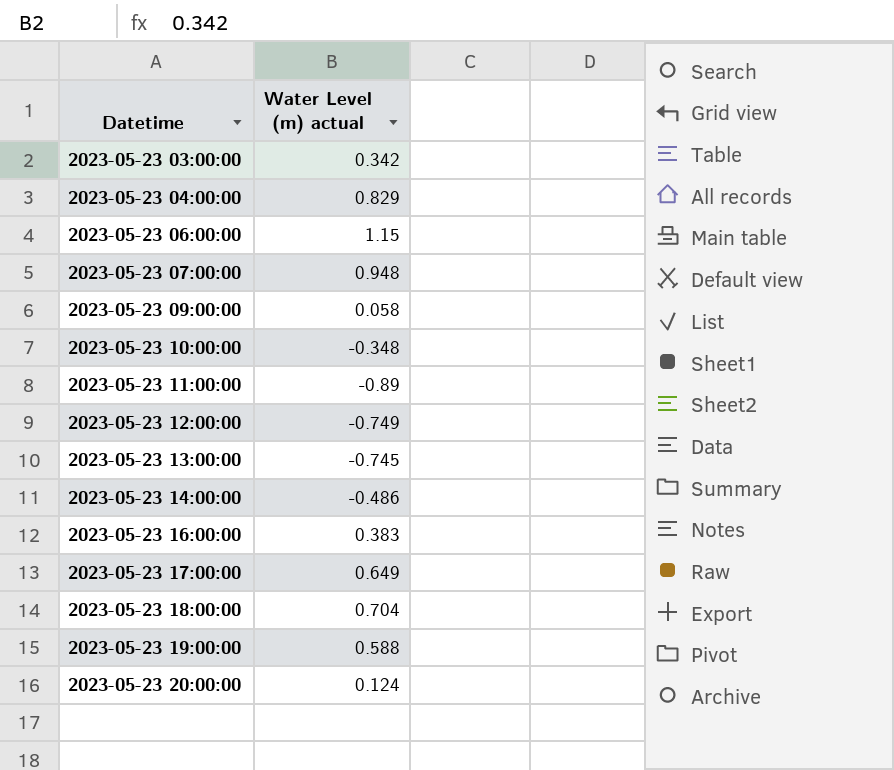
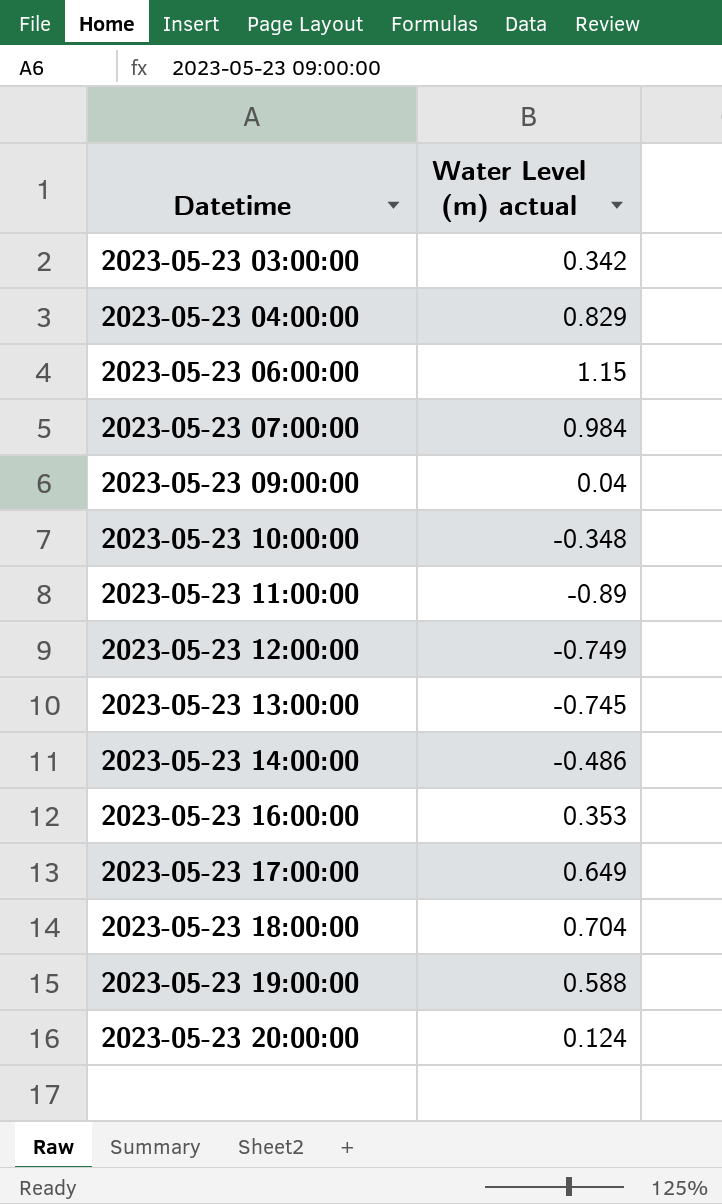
2023-05-23 07:00:00 | Water Level (m) actual: 0.948 -> 0.984
2023-05-23 09:00:00 | Water Level (m) actual: 0.058 -> 0.04
2023-05-23 16:00:00 | Water Level (m) actual: 0.383 -> 0.353

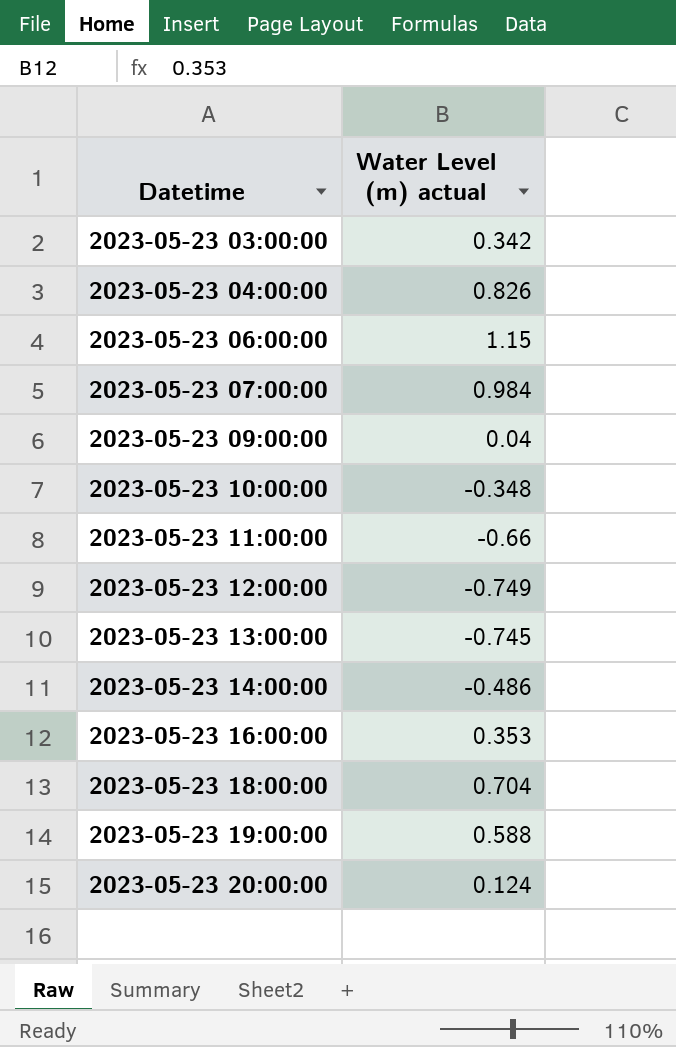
row 2023-05-23 17:00:00: 0.649 -> none
2023-05-23 04:00:00 | Water Level (m) actual: 0.829 -> 0.826
2023-05-23 11:00:00 | Water Level (m) actual: -0.89 -> -0.66

